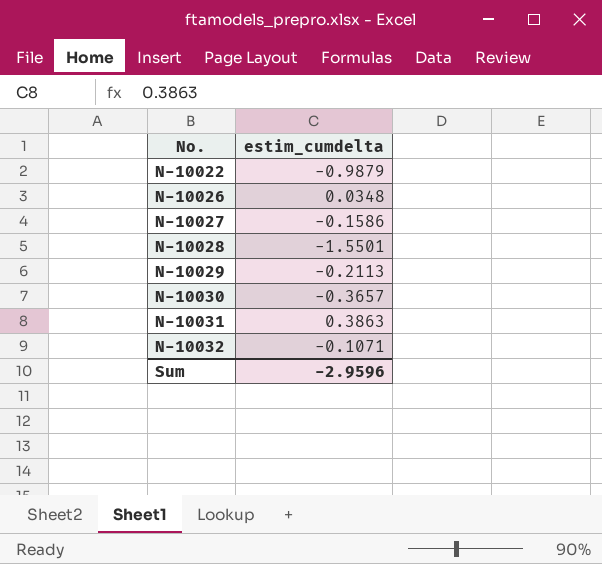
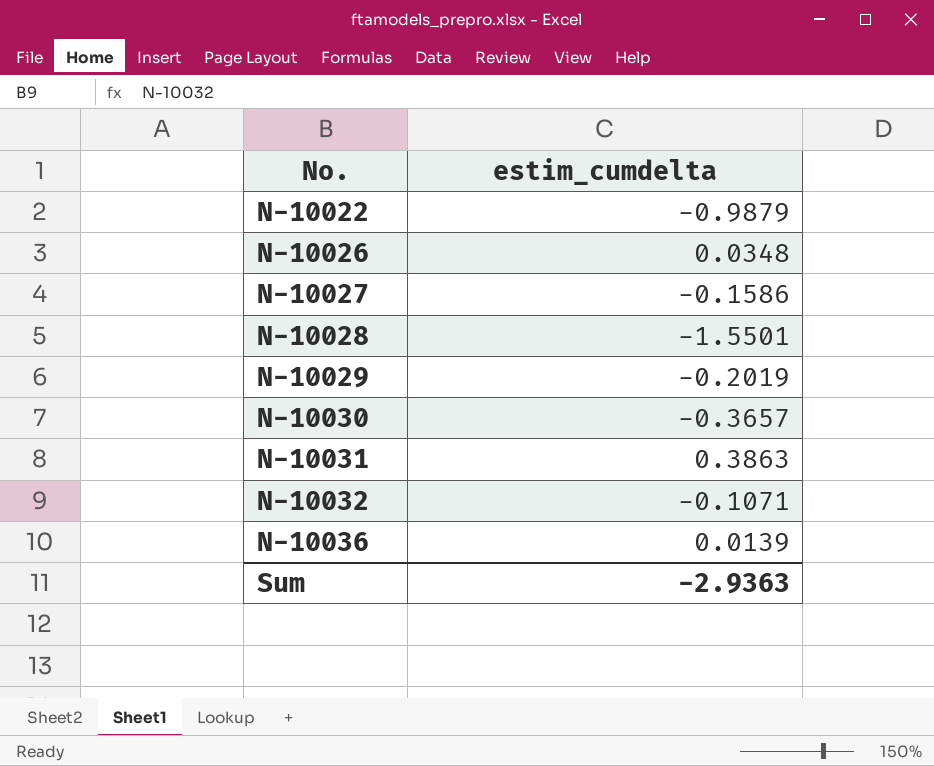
N-10029 | estim_cumdelta: -0.2113 -> -0.2019
row N-10036: none -> 0.0139
Sum | estim_cumdelta: -2.9596 -> -2.9363

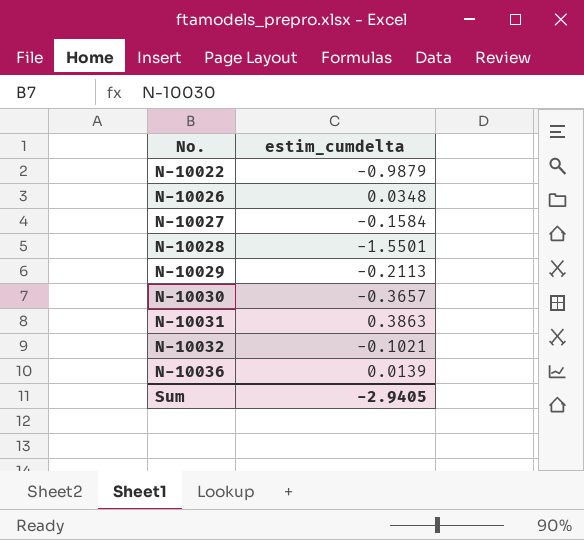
N-10027 | estim_cumdelta: -0.1586 -> -0.1584
N-10029 | estim_cumdelta: -0.2019 -> -0.2113
N-10032 | estim_cumdelta: -0.1071 -> -0.1021
Sum | estim_cumdelta: -2.9363 -> -2.9405

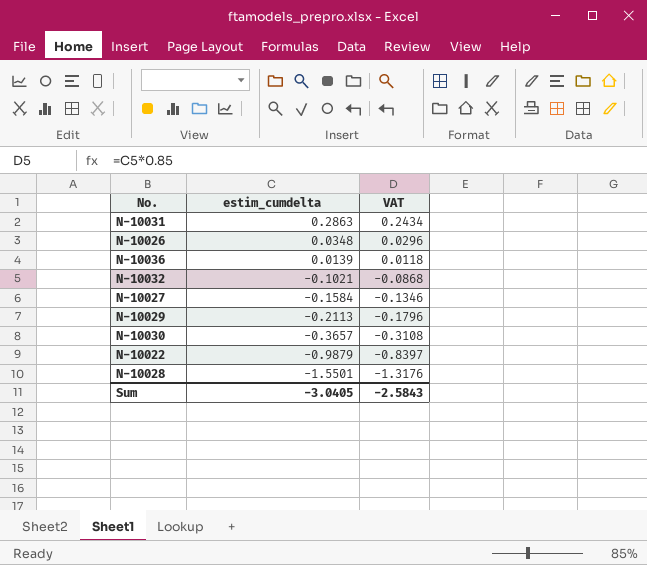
row order: No. ascending -> estim_cumdelta descending
column VAT | formula: none -> [estim_cumdelta] * 0.85
N-10031 | estim_cumdelta: 0.3863 -> 0.2863
Sum | estim_cumdelta: -2.9405 -> -3.0405

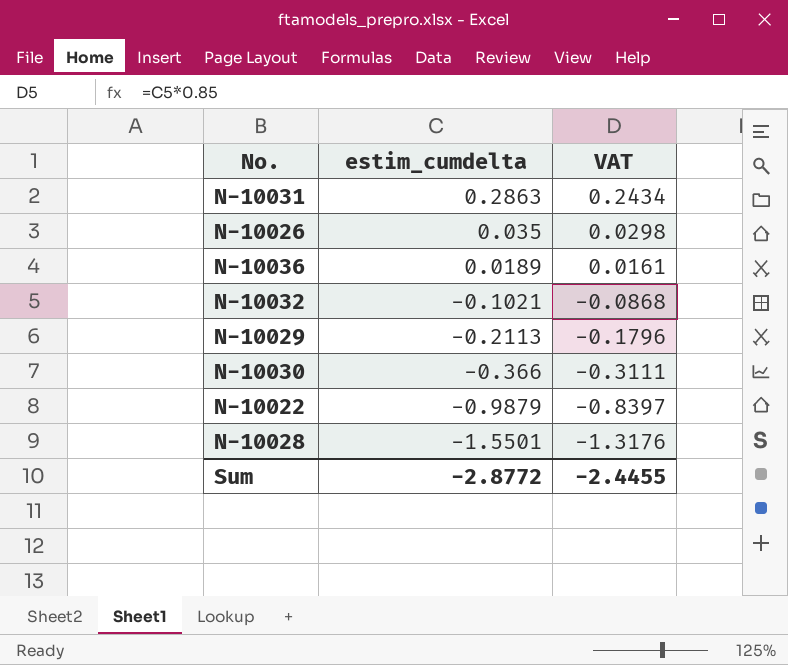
row N-10027: -0.1584 | -0.1346 -> none
N-10026 | estim_cumdelta: 0.0348 -> 0.035
N-10026 | VAT: 0.0296 -> 0.0298
N-10036 | estim_cumdelta: 0.0139 -> 0.0189
N-10036 | VAT: 0.0118 -> 0.0161
N-10030 | estim_cumdelta: -0.3657 -> -0.366
N-10030 | VAT: -0.3108 -> -0.3111
Sum | estim_cumdelta: -3.0405 -> -2.8772
Sum | VAT: -2.5843 -> -2.4455

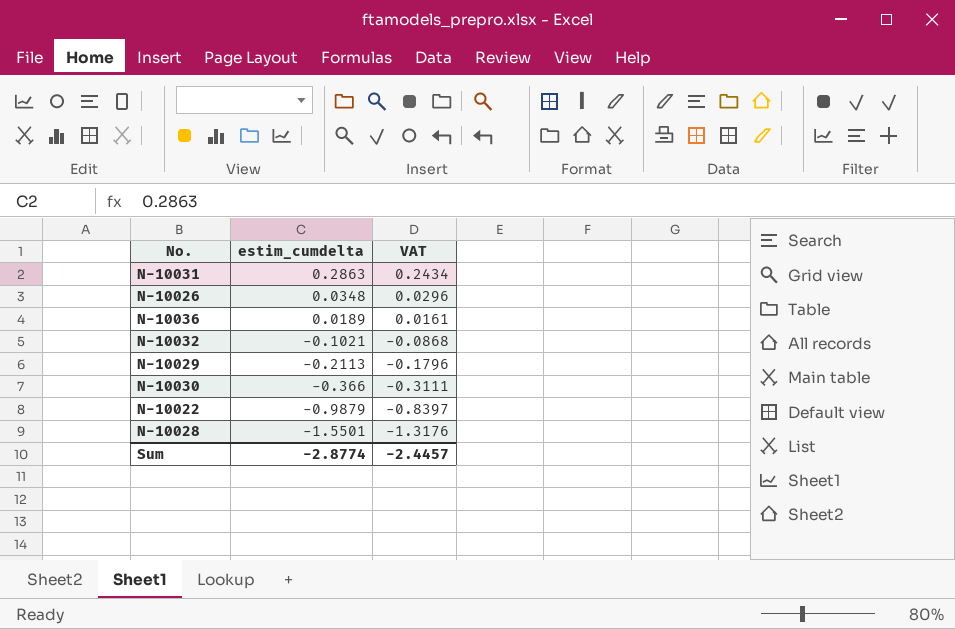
N-10026 | estim_cumdelta: 0.035 -> 0.0348
N-10026 | VAT: 0.0298 -> 0.0296
Sum | estim_cumdelta: -2.8772 -> -2.8774
Sum | VAT: -2.4455 -> -2.4457

